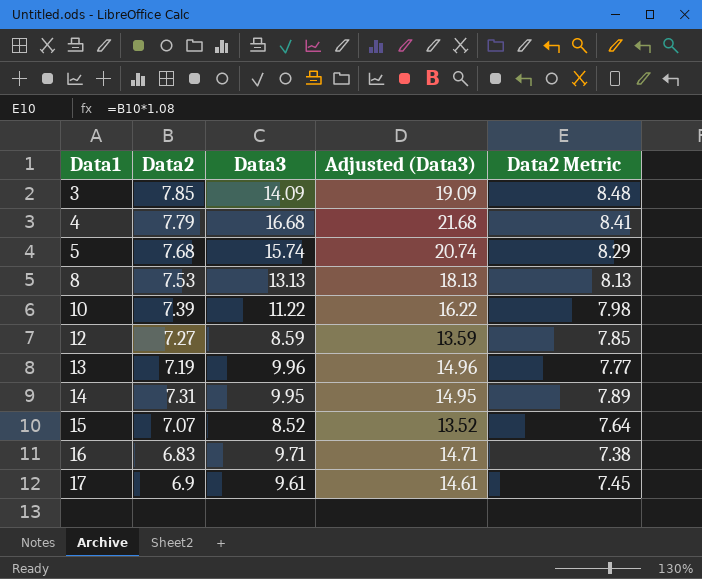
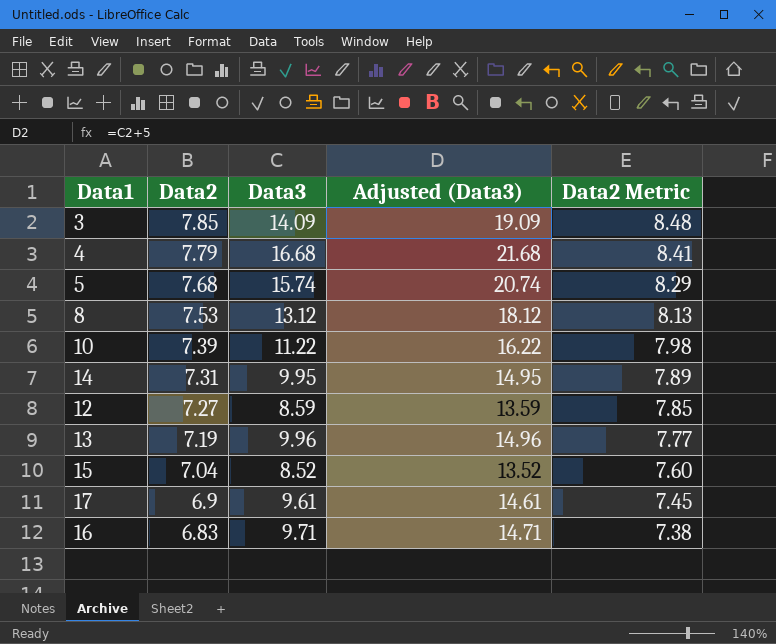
row order: Data1 ascending -> Data2 descending
8 | Data3: 13.13 -> 13.12
8 | Adjusted (Data3): 18.13 -> 18.12
15 | Data2: 7.07 -> 7.04
15 | Data2 Metric: 7.64 -> 7.60

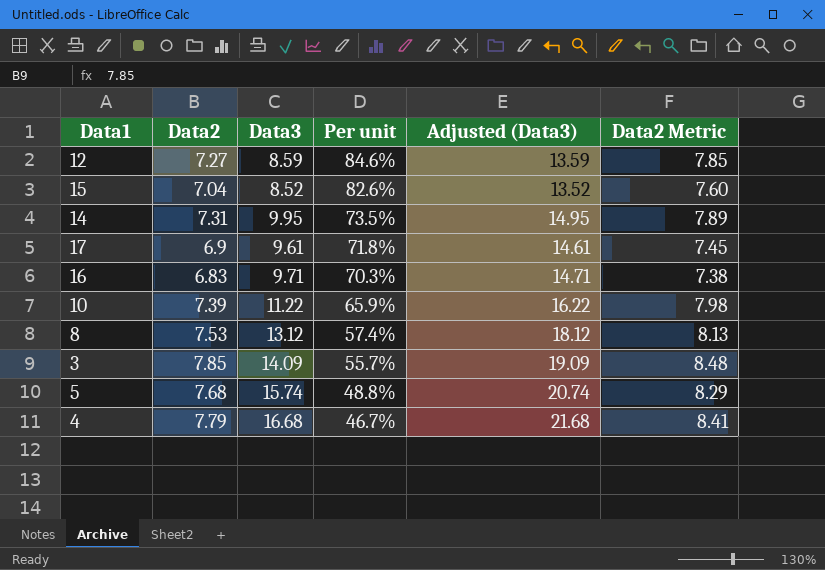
row order: Data2 descending -> Per unit descending
column Per unit | formula: none -> [Data2] / [Data3]
row 13: 7.19 | 9.96 | 14.96 | 7.77 -> none

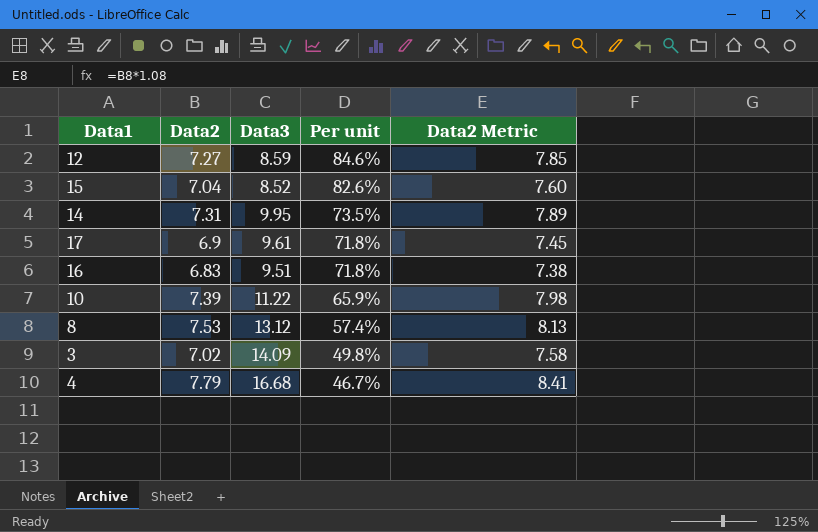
column Adjusted (Data3) | formula: [Data3] + 5 -> none
row 5: 7.68 | 15.74 | 48.8% | 20.74 | 8.29 -> none
16 | Data3: 9.71 -> 9.51
16 | Per unit: 70.3% -> 71.8%
3 | Data2: 7.85 -> 7.02
3 | Per unit: 55.7% -> 49.8%
3 | Data2 Metric: 8.48 -> 7.58

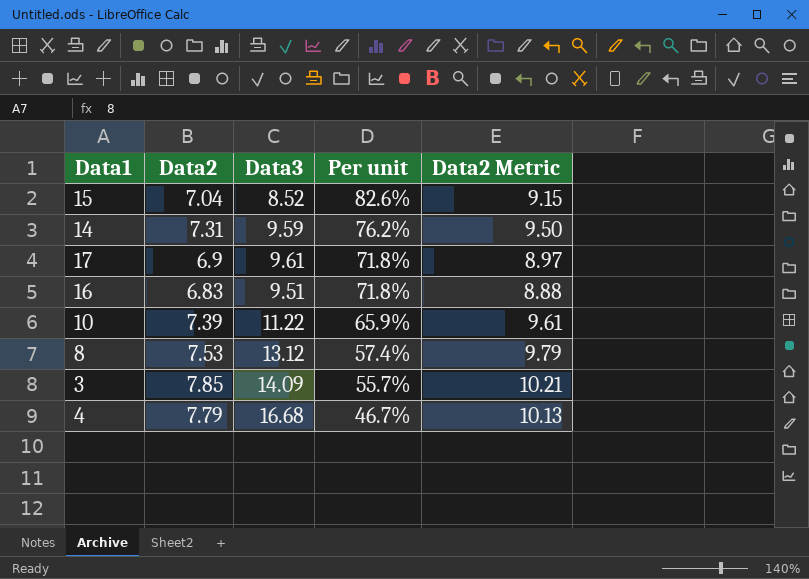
column Data2 Metric | formula: [Data2] * 1.08 -> [Data2] * 1.3
row 12: 7.27 | 8.59 | 84.6% | 7.85 -> none
14 | Data3: 9.95 -> 9.59
14 | Per unit: 73.5% -> 76.2%
3 | Data2: 7.02 -> 7.85
3 | Per unit: 49.8% -> 55.7%

